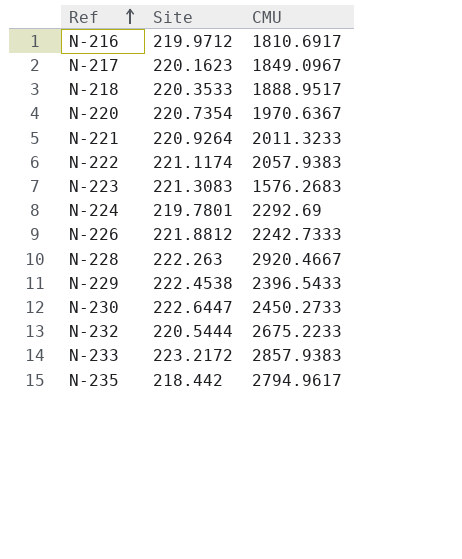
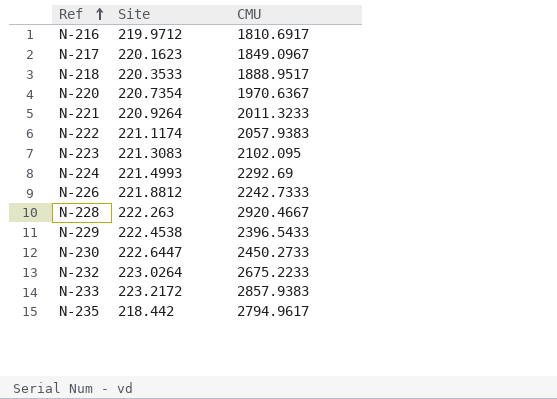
N-223 | CMU: 1576.2683 -> 2102.095
N-224 | Site: 219.7801 -> 221.4993
N-232 | Site: 220.5444 -> 223.0264

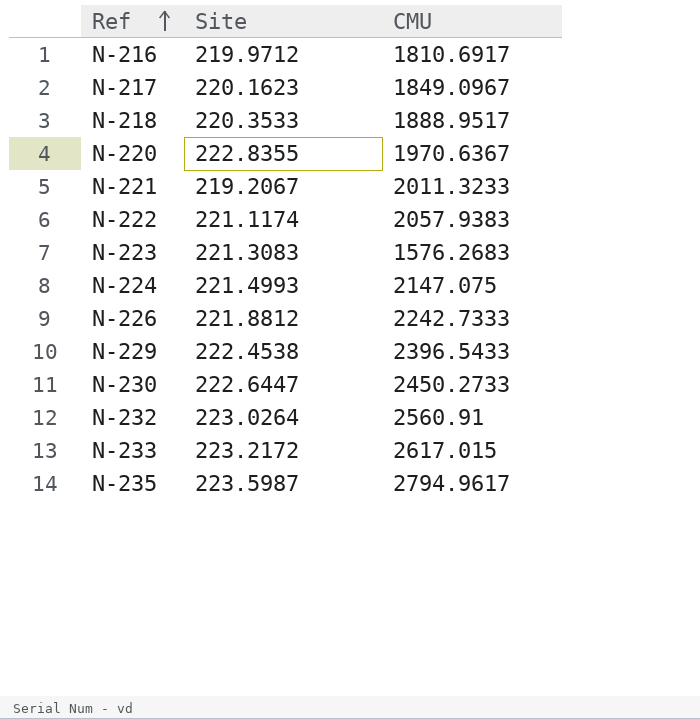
row N-228: 222.263 | 2920.4667 -> none
N-220 | Site: 220.7354 -> 222.8355
N-221 | Site: 220.9264 -> 219.2067
N-223 | CMU: 2102.095 -> 1576.2683
N-224 | CMU: 2292.69 -> 2147.075
N-232 | CMU: 2675.2233 -> 2560.91
N-233 | CMU: 2857.9383 -> 2617.015
N-235 | Site: 218.442 -> 223.5987

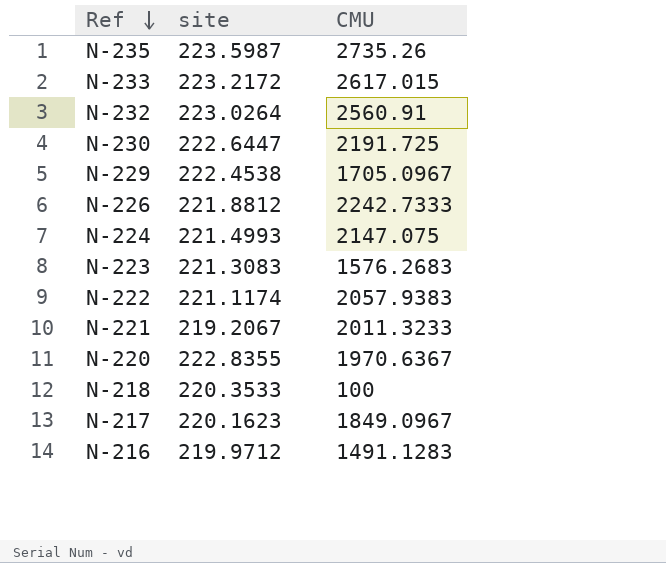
row order: Ref ascending -> Ref descending
column name: Site -> site
N-235 | CMU: 2794.9617 -> 2735.26
N-230 | CMU: 2450.2733 -> 2191.725
N-229 | CMU: 2396.5433 -> 1705.0967
N-218 | CMU: 1888.9517 -> 100
N-216 | CMU: 1810.6917 -> 1491.1283

